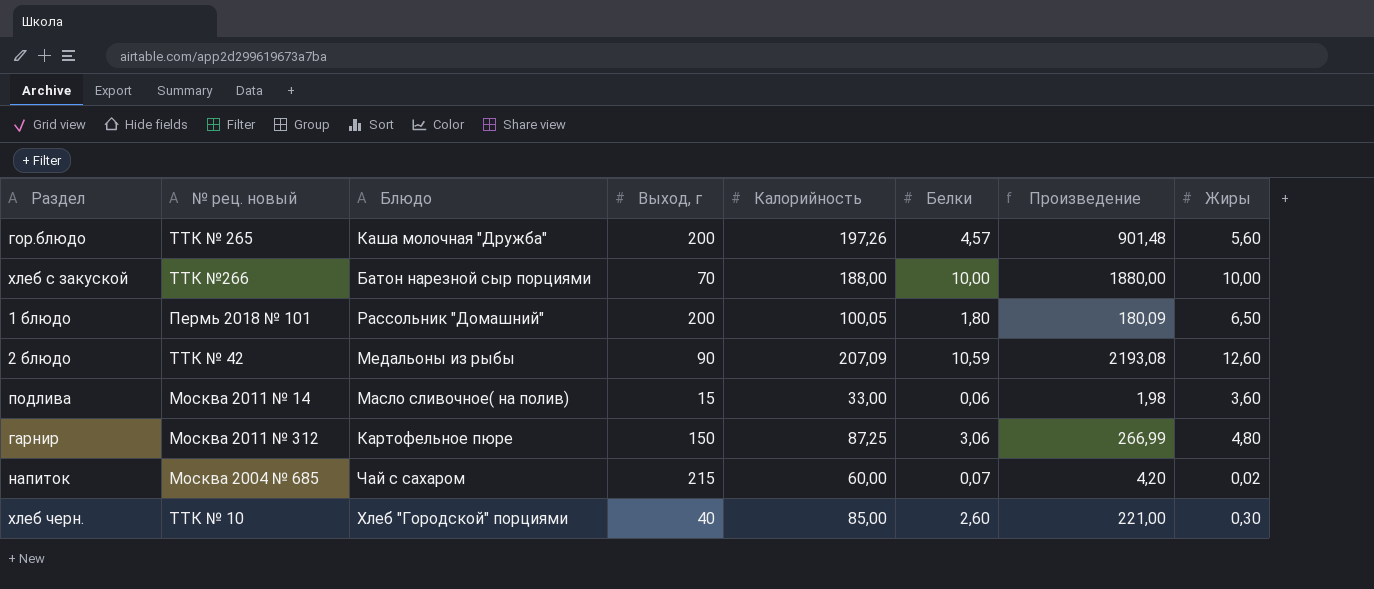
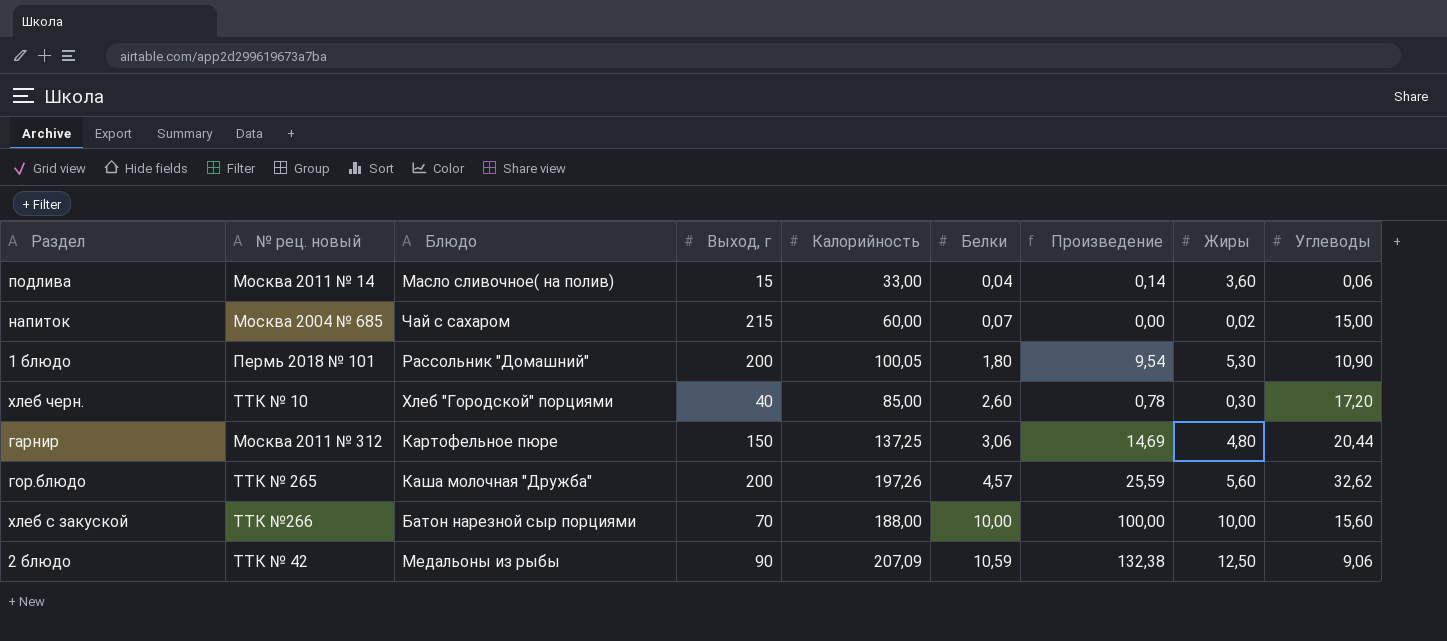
row order: none -> Белки ascending
column Произведение | formula: [Калорийность] * [Белки] -> [Белки] * [Жиры]
column Углеводы | position: none -> 9
подлива | Белки: 0,06 -> 0,04
1 блюдо | Жиры: 6,50 -> 5,30
гарнир | Калорийность: 87,25 -> 137,25
2 блюдо | Жиры: 12,60 -> 12,50

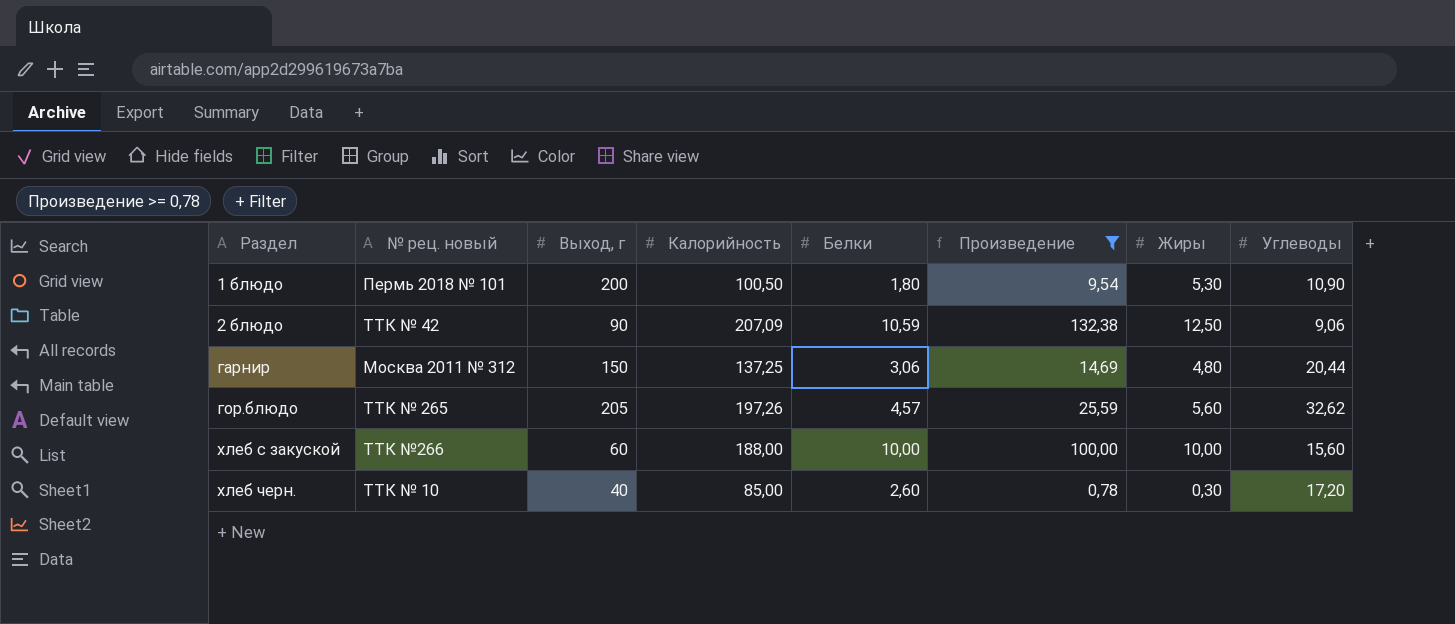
filter: none -> Произведение >= 0,78
row order: Белки ascending -> Раздел ascending
column Блюдо | position: 3 -> none
1 блюдо | Калорийность: 100,05 -> 100,50
гор.блюдо | Выход, г: 200 -> 205
хлеб с закуской | Выход, г: 70 -> 60

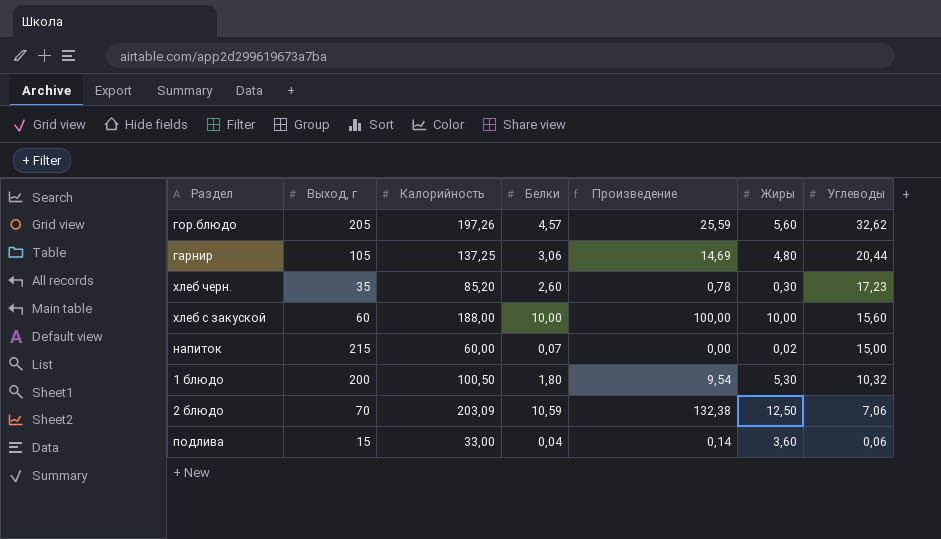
filter: Произведение >= 0,78 -> none
row order: Раздел ascending -> Углеводы descending
column № рец. новый | position: 2 -> none
гарнир | Выход, г: 150 -> 105
хлеб черн. | Выход, г: 40 -> 35
хлеб черн. | Калорийность: 85,00 -> 85,20
хлеб черн. | Углеводы: 17,20 -> 17,23
1 блюдо | Углеводы: 10,90 -> 10,32
2 блюдо | Выход, г: 90 -> 70
2 блюдо | Калорийность: 207,09 -> 203,09
2 блюдо | Углеводы: 9,06 -> 7,06

